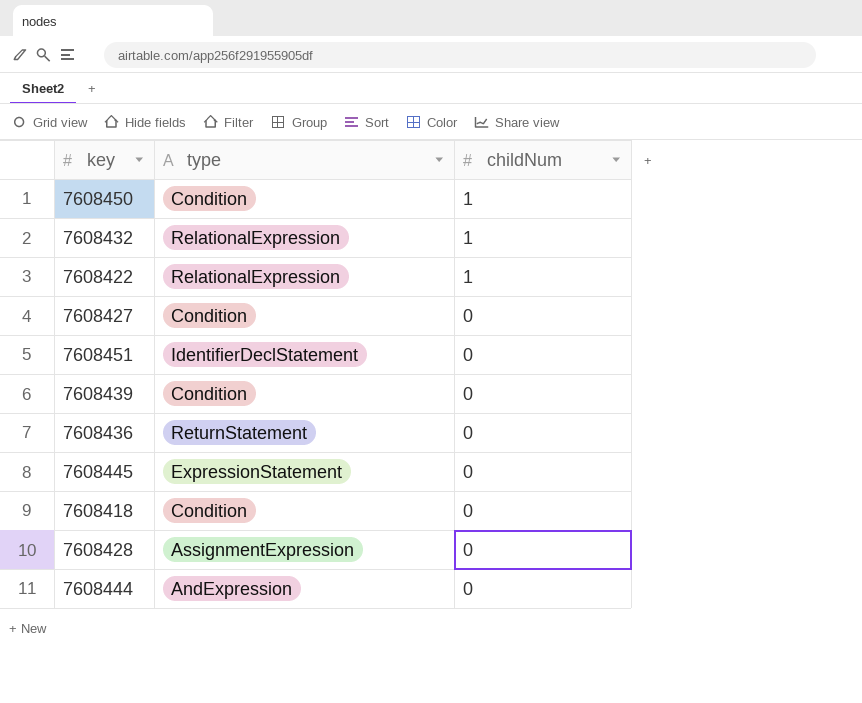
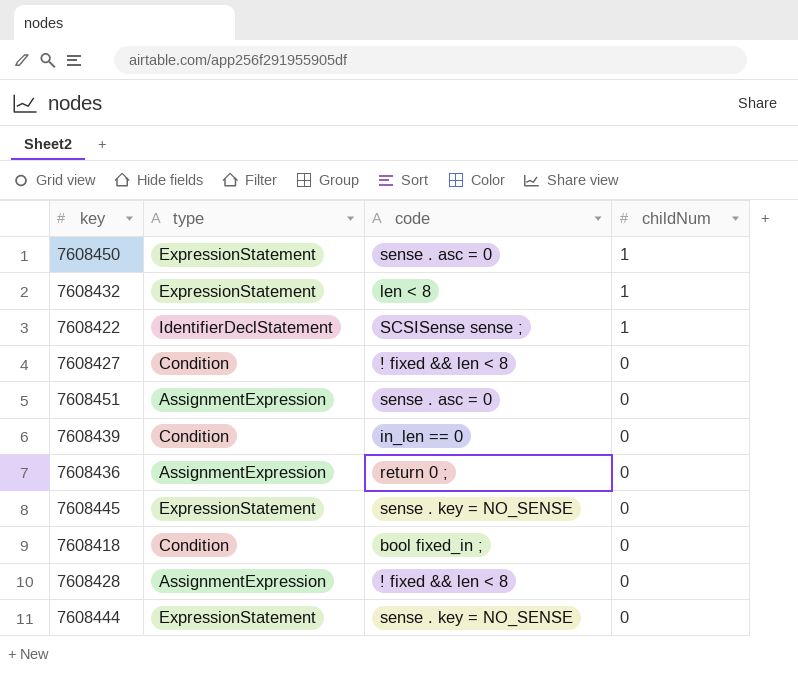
column code | position: none -> 3
7608450 | type: Condition -> ExpressionStatement
7608432 | type: RelationalExpression -> ExpressionStatement
7608422 | type: RelationalExpression -> IdentifierDeclStatement
7608451 | type: IdentifierDeclStatement -> AssignmentExpression
7608436 | type: ReturnStatement -> AssignmentExpression
7608444 | type: AndExpression -> ExpressionStatement

